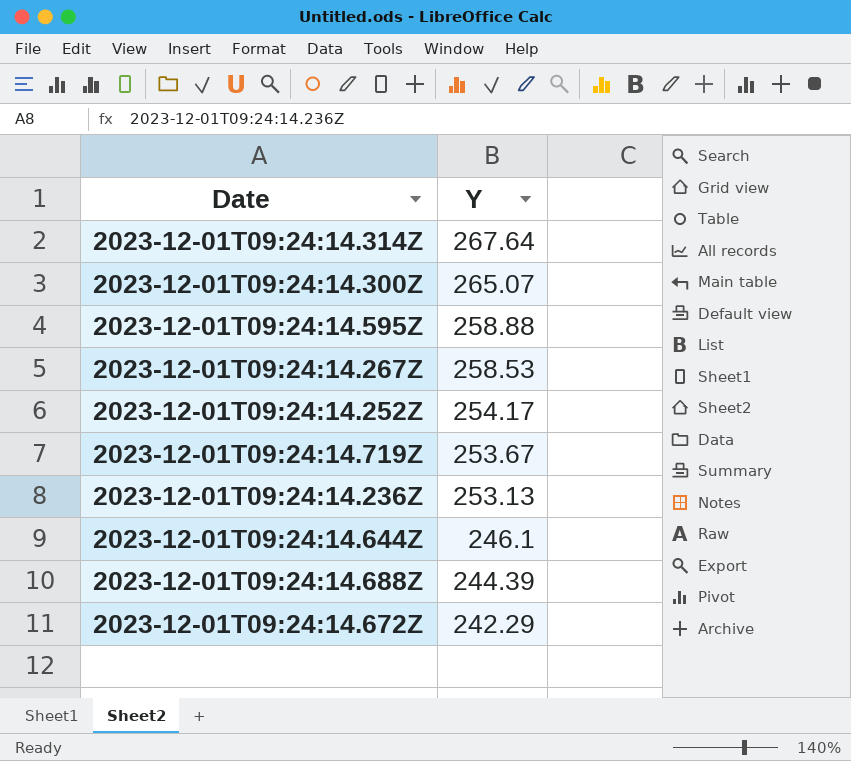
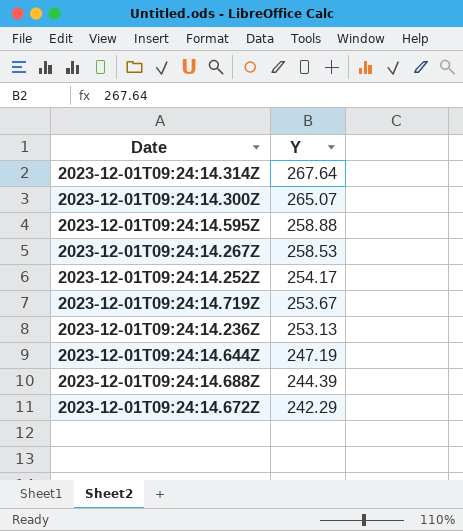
2023-12-01T09:24:14.644Z | Y: 246.1 -> 247.19

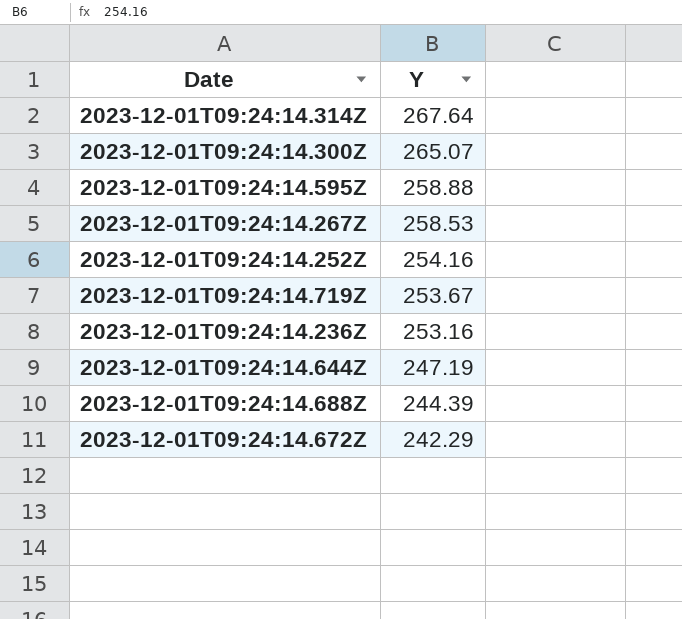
2023-12-01T09:24:14.252Z | Y: 254.17 -> 254.16
2023-12-01T09:24:14.236Z | Y: 253.13 -> 253.16

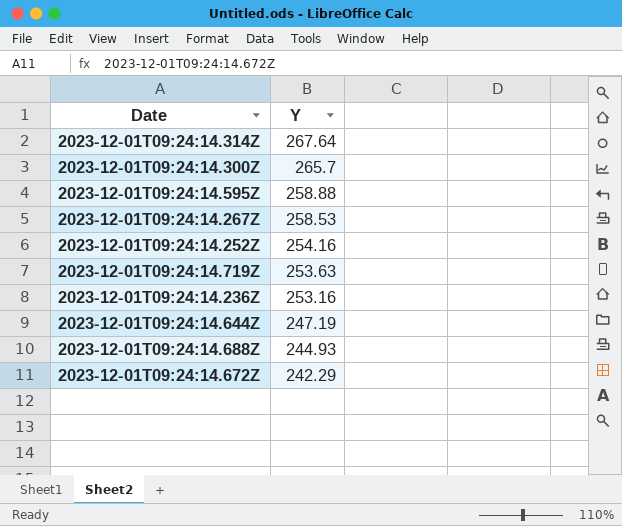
2023-12-01T09:24:14.300Z | Y: 265.07 -> 265.7
2023-12-01T09:24:14.719Z | Y: 253.67 -> 253.63
2023-12-01T09:24:14.688Z | Y: 244.39 -> 244.93

